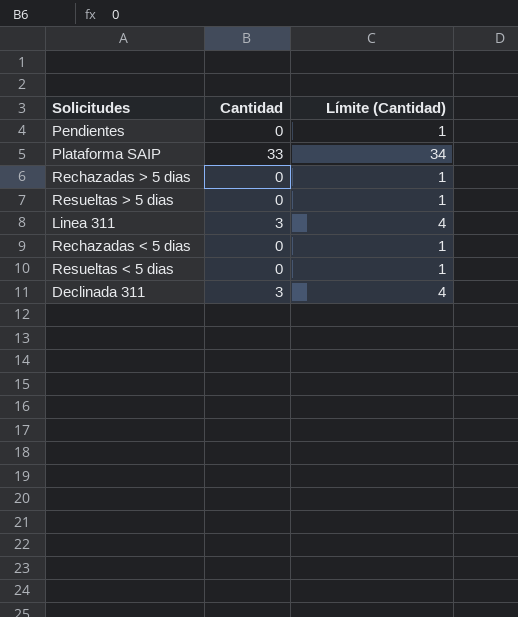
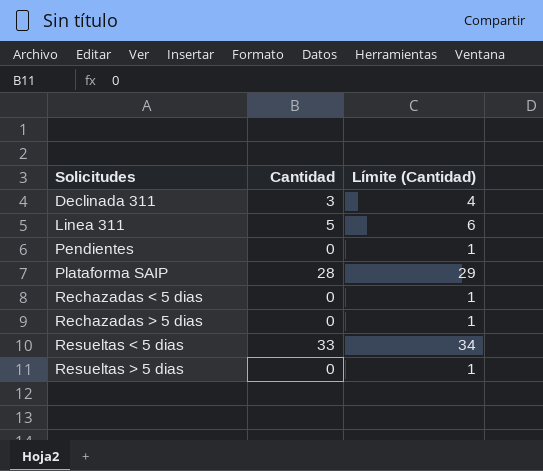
row order: none -> Solicitudes ascending
Linea 311 | Cantidad: 3 -> 5
Linea 311 | Límite (Cantidad): 4 -> 6
Plataforma SAIP | Cantidad: 33 -> 28
Plataforma SAIP | Límite (Cantidad): 34 -> 29
Resueltas < 5 dias | Cantidad: 0 -> 33
Resueltas < 5 dias | Límite (Cantidad): 1 -> 34

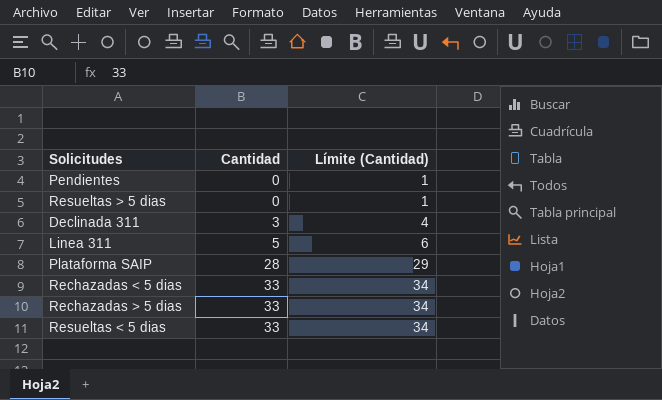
row order: Solicitudes ascending -> Cantidad ascending
Rechazadas < 5 dias | Cantidad: 0 -> 33
Rechazadas < 5 dias | Límite (Cantidad): 1 -> 34
Rechazadas > 5 dias | Cantidad: 0 -> 33
Rechazadas > 5 dias | Límite (Cantidad): 1 -> 34

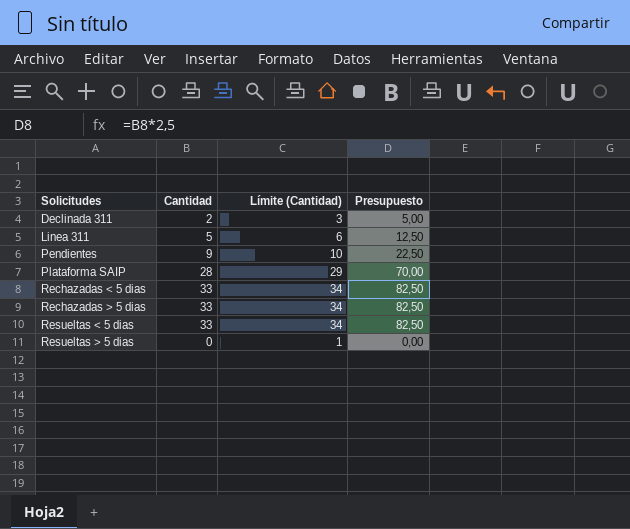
row order: Cantidad ascending -> Solicitudes ascending
column Presupuesto | formula: none -> [Cantidad] * 2,5
Declinada 311 | Cantidad: 3 -> 2
Declinada 311 | Límite (Cantidad): 4 -> 3
Pendientes | Cantidad: 0 -> 9
Pendientes | Límite (Cantidad): 1 -> 10

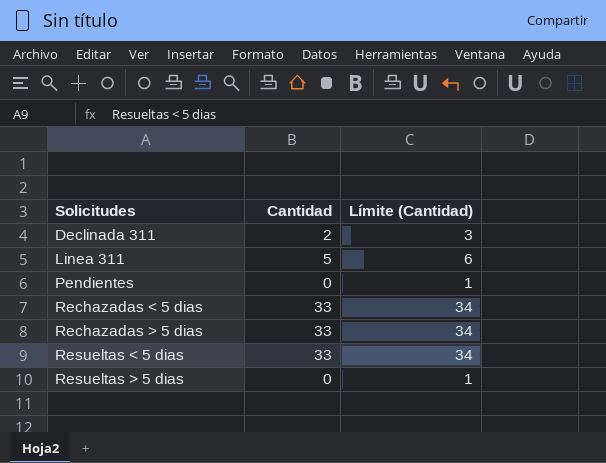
column Presupuesto | formula: [Cantidad] * 2,5 -> none
row Plataforma SAIP: 28 | 29 | 70,00 -> none
Pendientes | Cantidad: 9 -> 0
Pendientes | Límite (Cantidad): 10 -> 1

